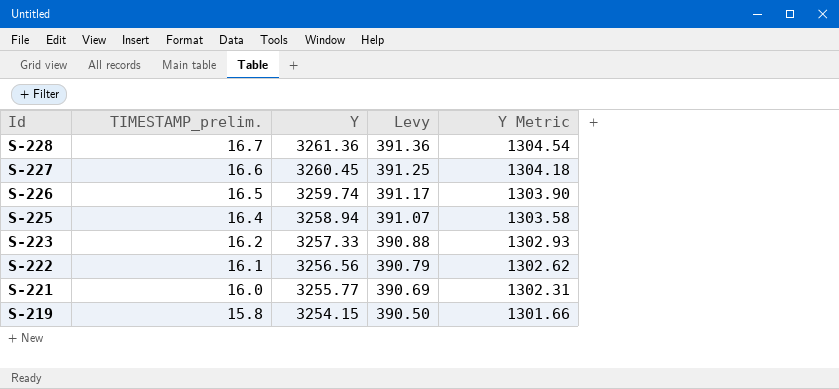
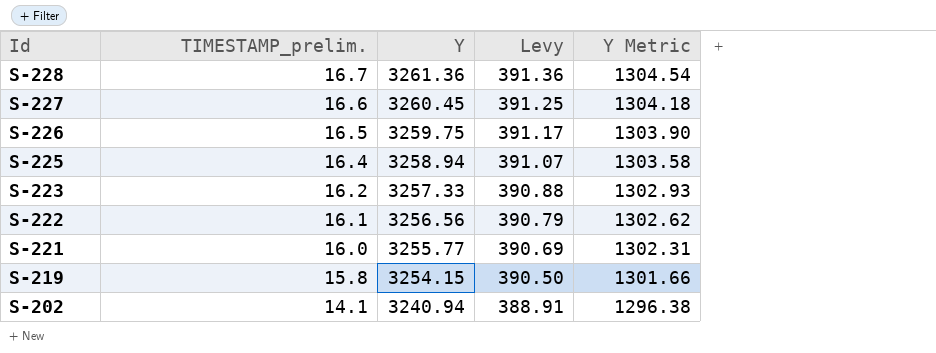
S-226 | Y: 3259.74 -> 3259.75
row S-202: none -> 14.1 | 3240.94 | 388.91 | 1296.38

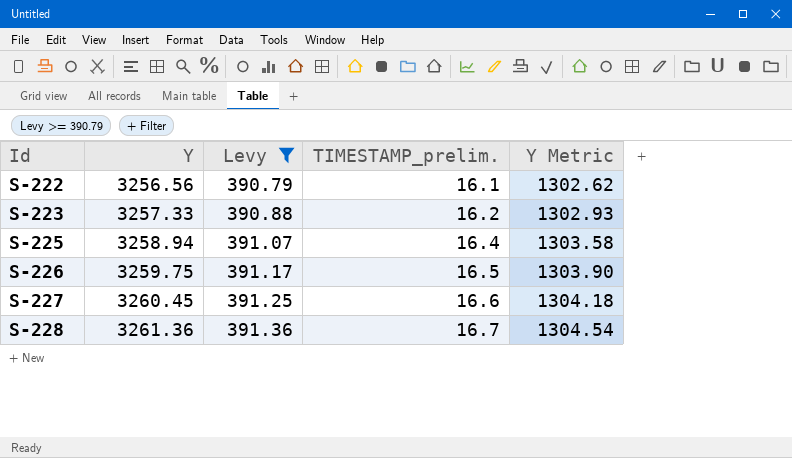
filter: none -> Levy >= 390.79
row order: Id descending -> Id ascending
column TIMESTAMP_prelim. | position: 2 -> 4

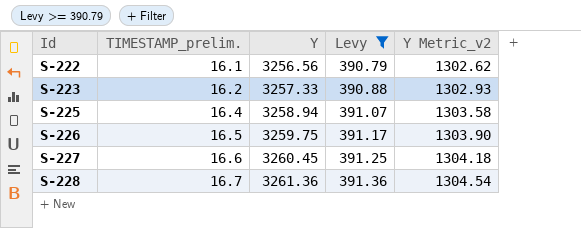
column TIMESTAMP_prelim. | position: 4 -> 2
column name: Y Metric -> Y Metric_v2

